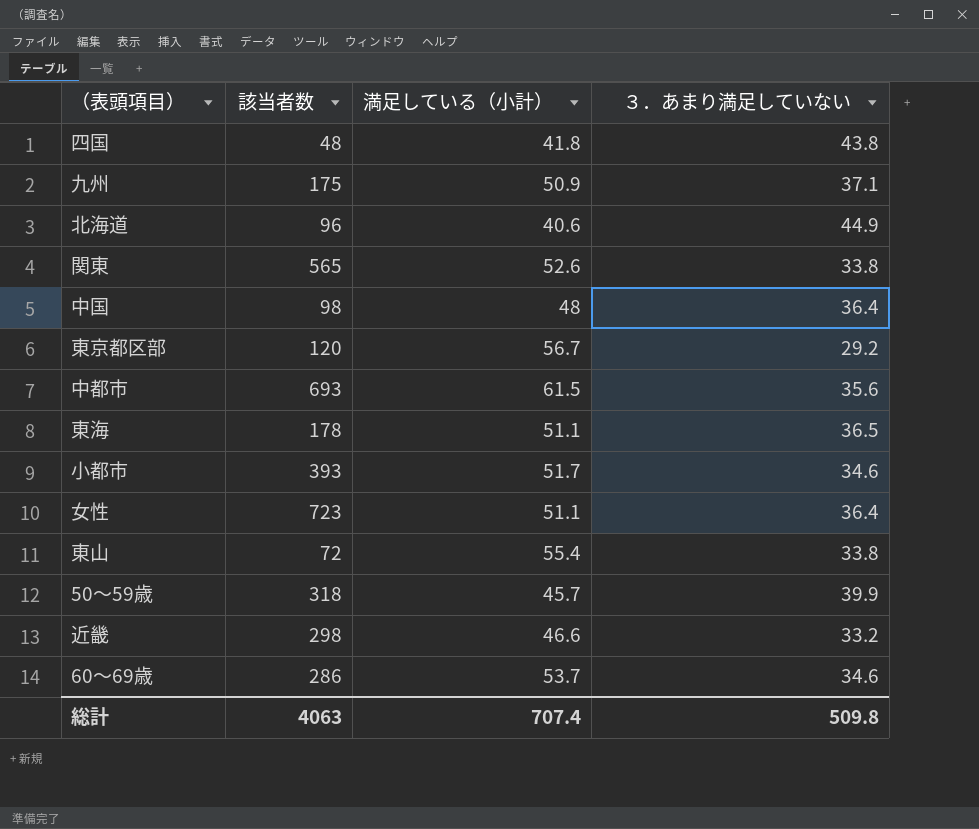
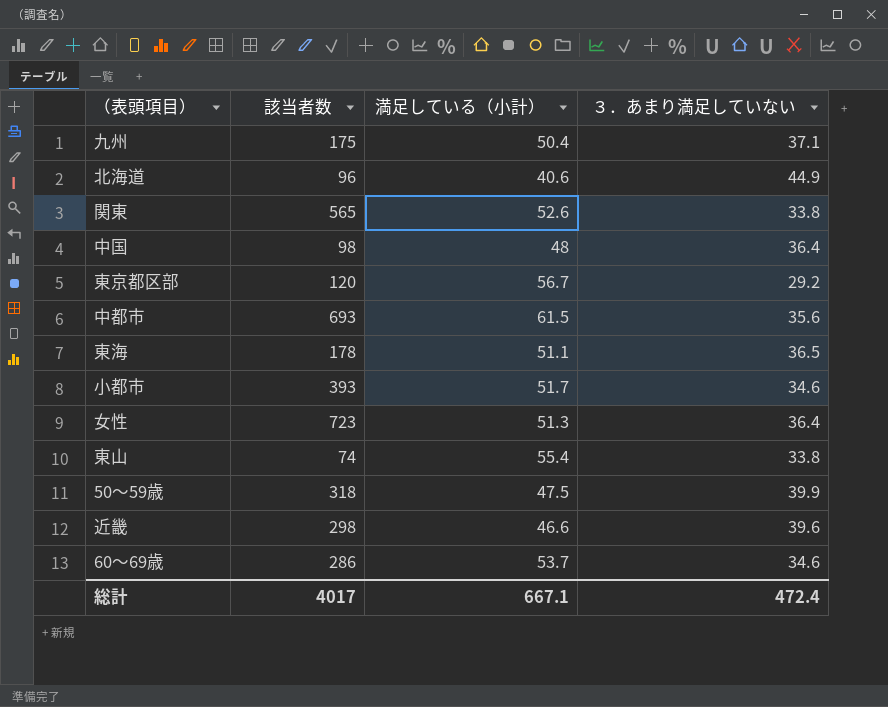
row 四国: 48 | 41.8 | 43.8 -> none
九州 | 満足している（小計）: 50.9 -> 50.4
女性 | 満足している（小計）: 51.1 -> 51.3
東山 | 該当者数: 72 -> 74
50～59歳 | 満足している（小計）: 45.7 -> 47.5
近畿 | ３．あまり満足していない: 33.2 -> 39.6
総計 | 該当者数: 4063 -> 4017
総計 | 満足している（小計）: 707.4 -> 667.1
総計 | ３．あまり満足していない: 509.8 -> 472.4

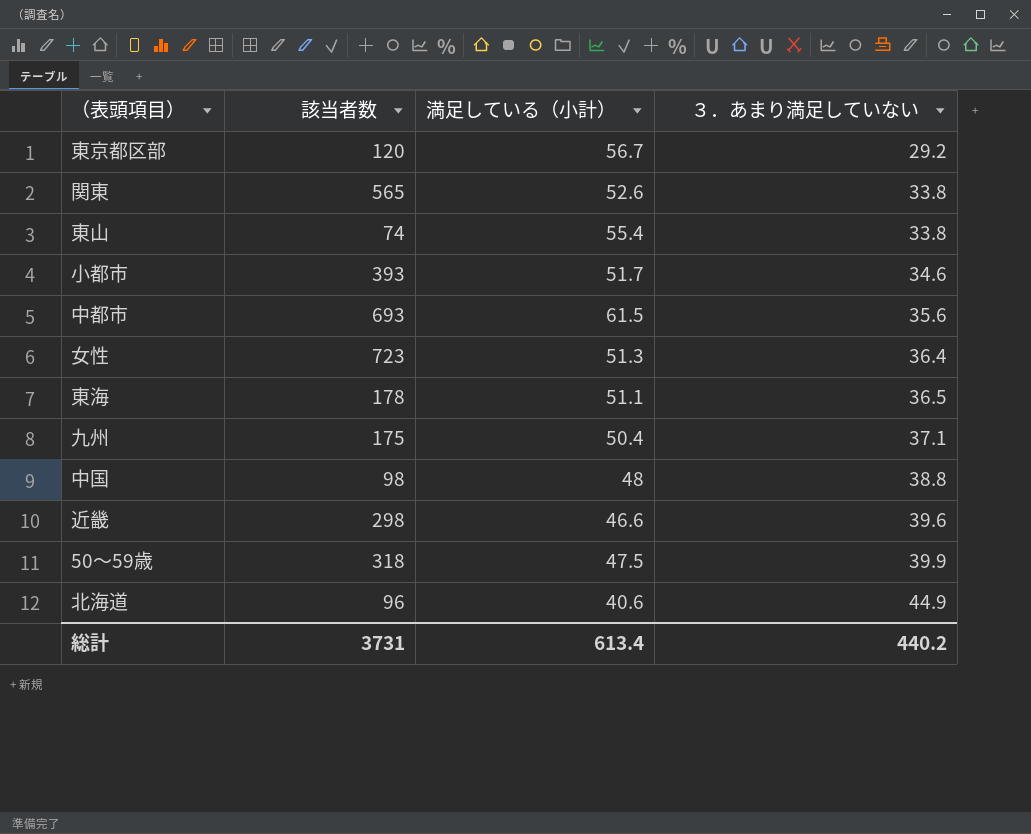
row order: none -> ３．あまり満足していない ascending
row 60～69歳: 286 | 53.7 | 34.6 -> none
中国 | ３．あまり満足していない: 36.4 -> 38.8
総計 | 該当者数: 4017 -> 3731
総計 | 満足している（小計）: 667.1 -> 613.4
総計 | ３．あまり満足していない: 472.4 -> 440.2

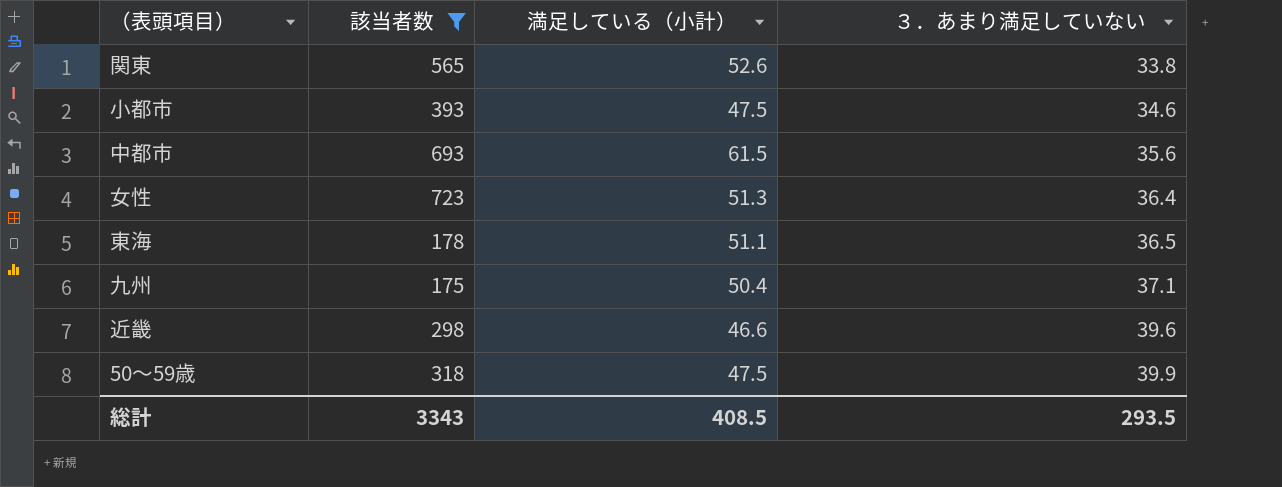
filter: none -> 該当者数 >= 175
小都市 | 満足している（小計）: 51.7 -> 47.5
総計 | 該当者数: 3731 -> 3343
総計 | 満足している（小計）: 613.4 -> 408.5
総計 | ３．あまり満足していない: 440.2 -> 293.5

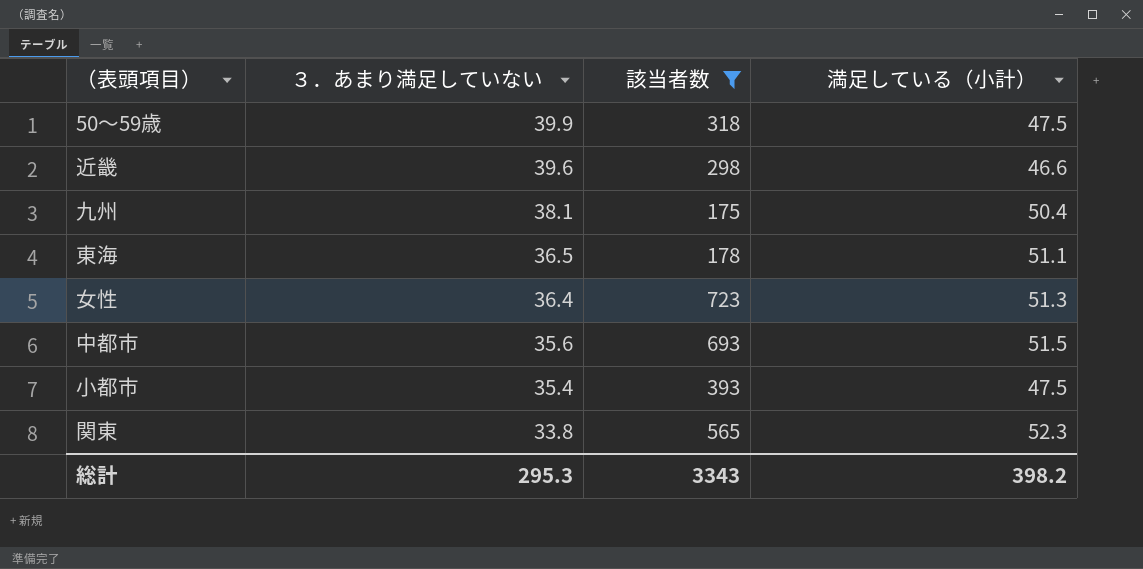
row order: ３．あまり満足していない ascending -> ３．あまり満足していない descending
column ３．あまり満足していない | position: 4 -> 2
九州 | ３．あまり満足していない: 37.1 -> 38.1
中都市 | 満足している（小計）: 61.5 -> 51.5
小都市 | ３．あまり満足していない: 34.6 -> 35.4
関東 | 満足している（小計）: 52.6 -> 52.3
総計 | ３．あまり満足していない: 293.5 -> 295.3
総計 | 満足している（小計）: 408.5 -> 398.2

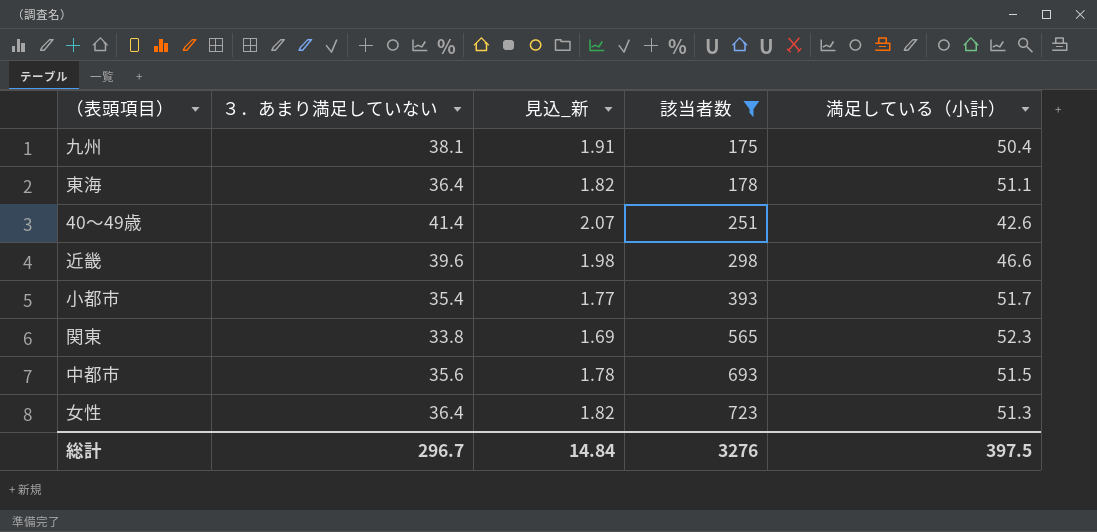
row order: ３．あまり満足していない descending -> 該当者数 ascending
column 見込_新 | formula: none -> [３．あまり満足していない] * 0.05
row 50～59歳: 39.9 | 318 | 47.5 -> none
東海 | ３．あまり満足していない: 36.5 -> 36.4
row 40～49歳: none -> 41.4 | 2.07 | 251 | 42.6
小都市 | 満足している（小計）: 47.5 -> 51.7
総計 | ３．あまり満足していない: 295.3 -> 296.7
総計 | 該当者数: 3343 -> 3276
総計 | 満足している（小計）: 398.2 -> 397.5

